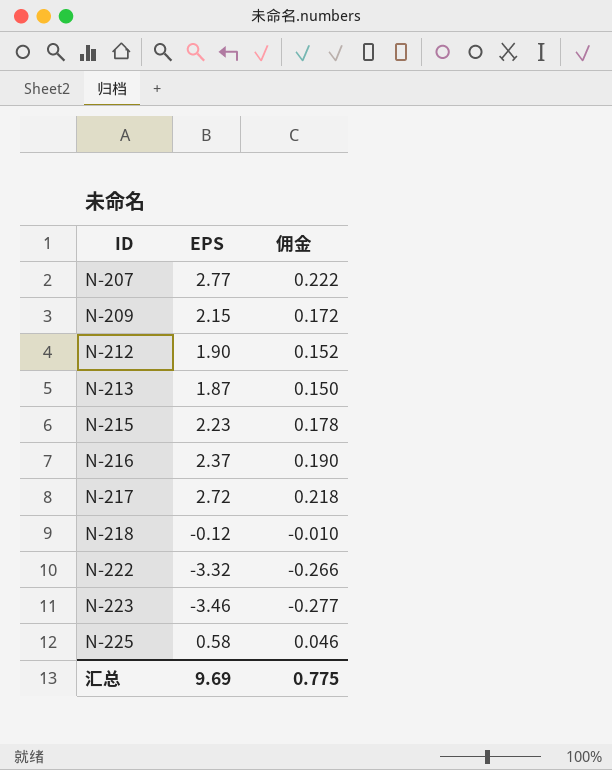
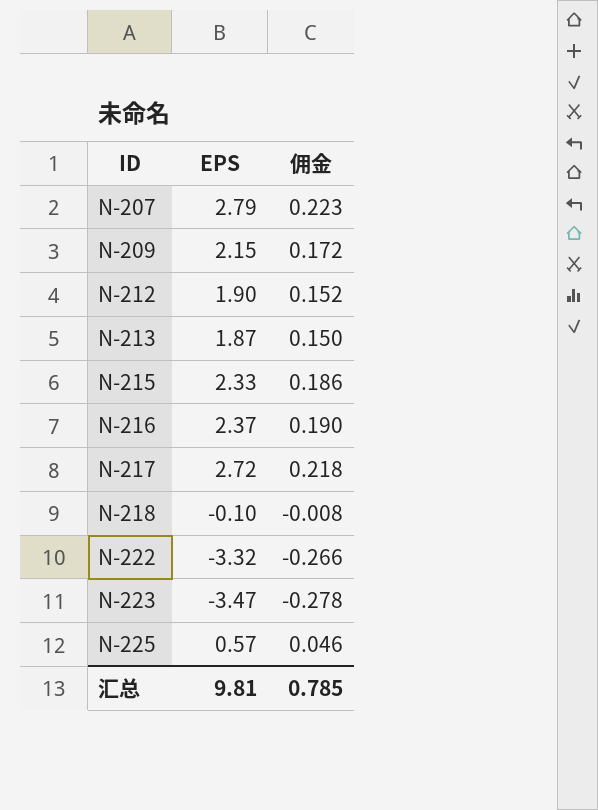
N-207 | EPS: 2.77 -> 2.79
N-207 | 佣金: 0.222 -> 0.223
N-215 | EPS: 2.23 -> 2.33
N-215 | 佣金: 0.178 -> 0.186
N-218 | EPS: -0.12 -> -0.10
N-218 | 佣金: -0.010 -> -0.008
N-223 | EPS: -3.46 -> -3.47
N-223 | 佣金: -0.277 -> -0.278
N-225 | EPS: 0.58 -> 0.57
汇总 | EPS: 9.69 -> 9.81
汇总 | 佣金: 0.775 -> 0.785

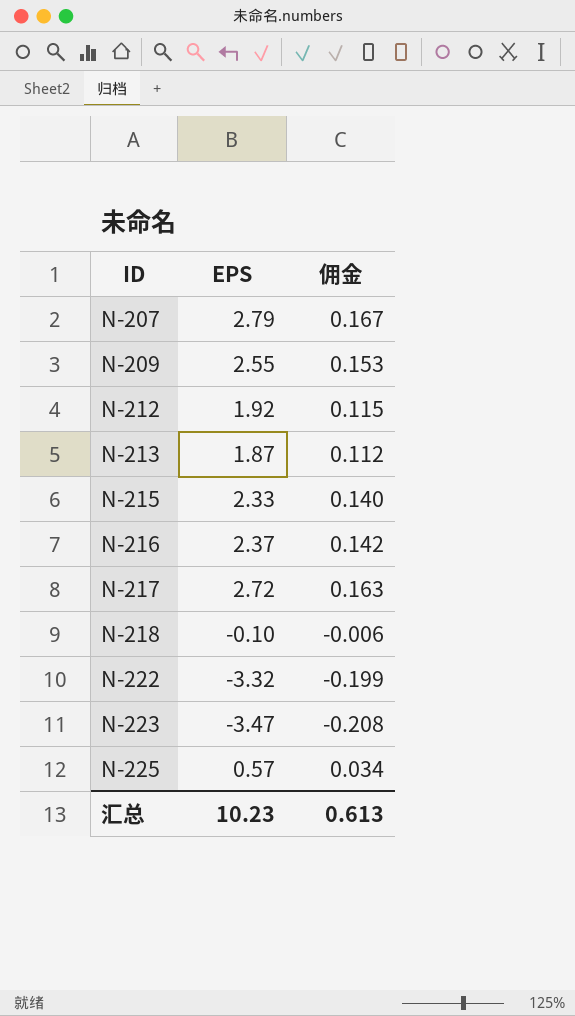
column 佣金 | formula: [EPS] * 0.08 -> [EPS] * 0.06
N-209 | EPS: 2.15 -> 2.55
N-212 | EPS: 1.90 -> 1.92
汇总 | EPS: 9.81 -> 10.23
汇总 | 佣金: 0.785 -> 0.613

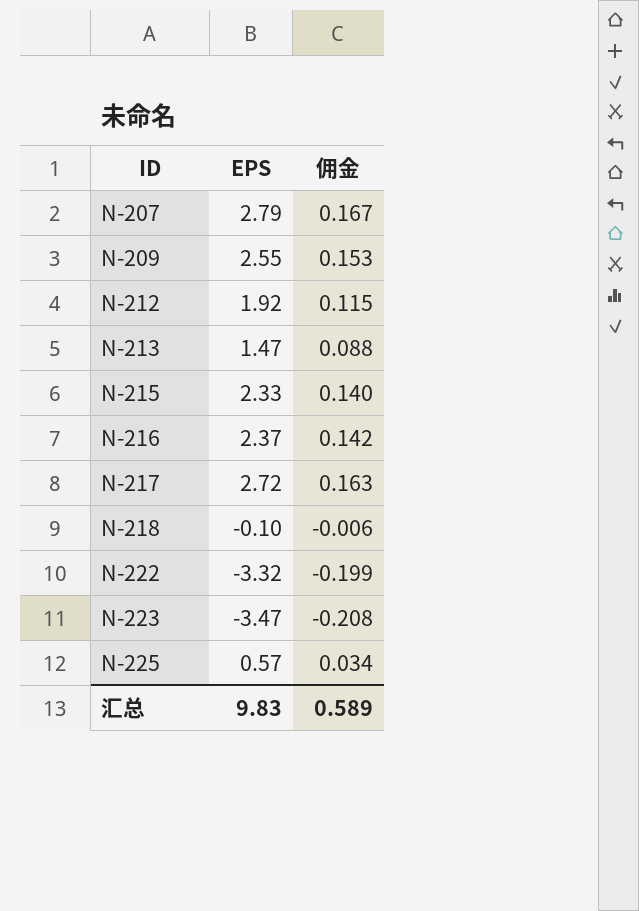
N-213 | EPS: 1.87 -> 1.47
N-213 | 佣金: 0.112 -> 0.088
汇总 | EPS: 10.23 -> 9.83
汇总 | 佣金: 0.613 -> 0.589

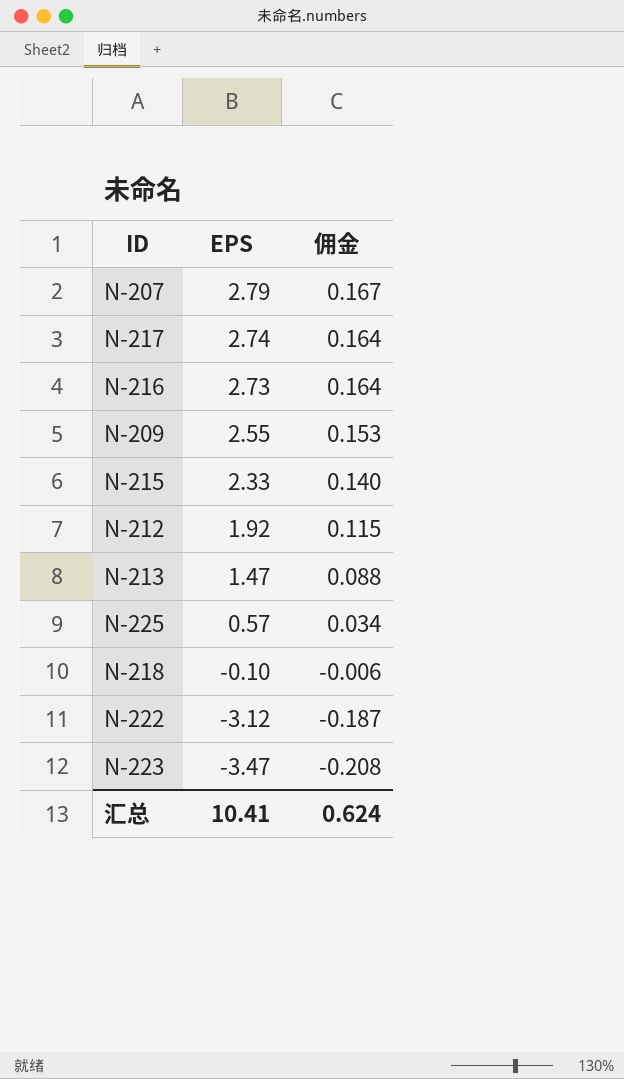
row order: ID ascending -> EPS descending
N-217 | EPS: 2.72 -> 2.74
N-217 | 佣金: 0.163 -> 0.164
N-216 | EPS: 2.37 -> 2.73
N-216 | 佣金: 0.142 -> 0.164
N-222 | EPS: -3.32 -> -3.12
N-222 | 佣金: -0.199 -> -0.187
汇总 | EPS: 9.83 -> 10.41
汇总 | 佣金: 0.589 -> 0.624

